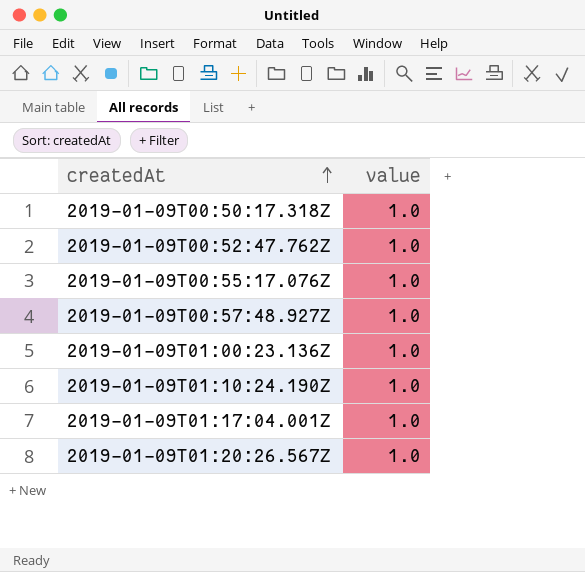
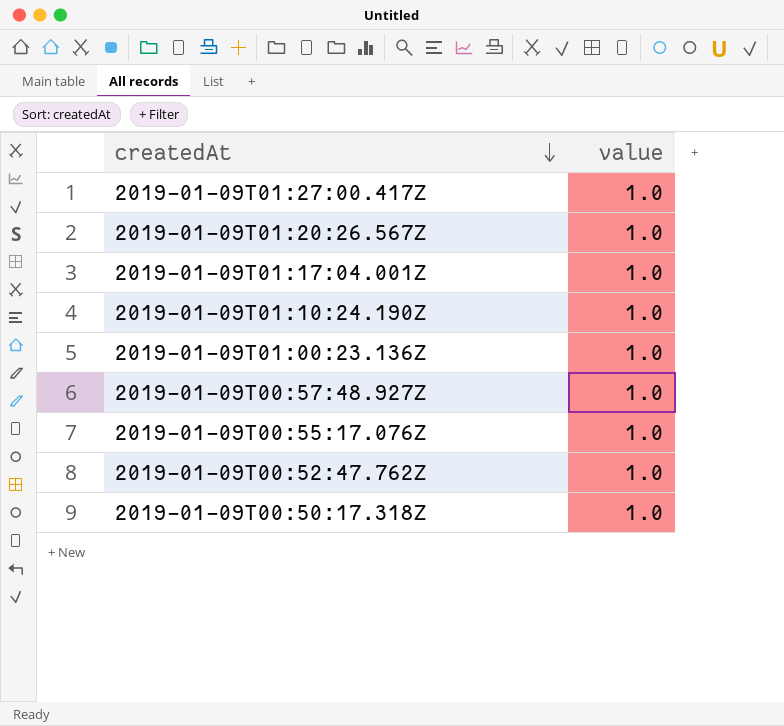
row order: createdAt ascending -> createdAt descending
row 2019-01-09T01:27:00.417Z: none -> 1.0

